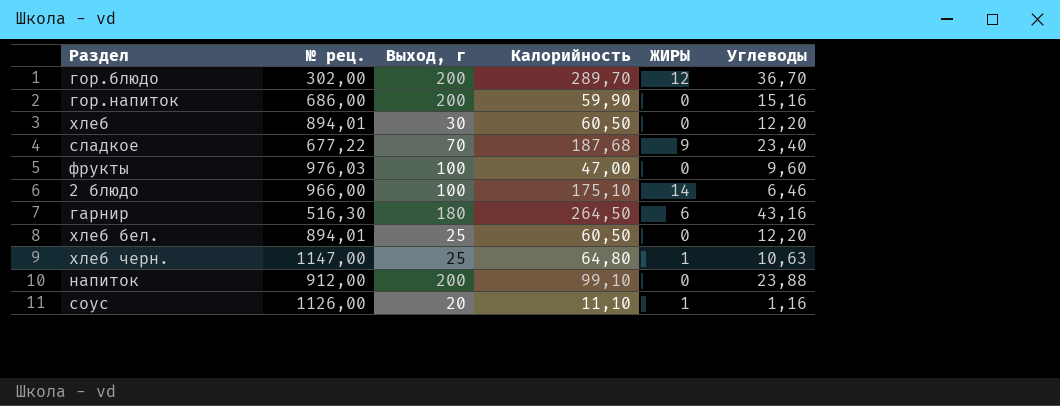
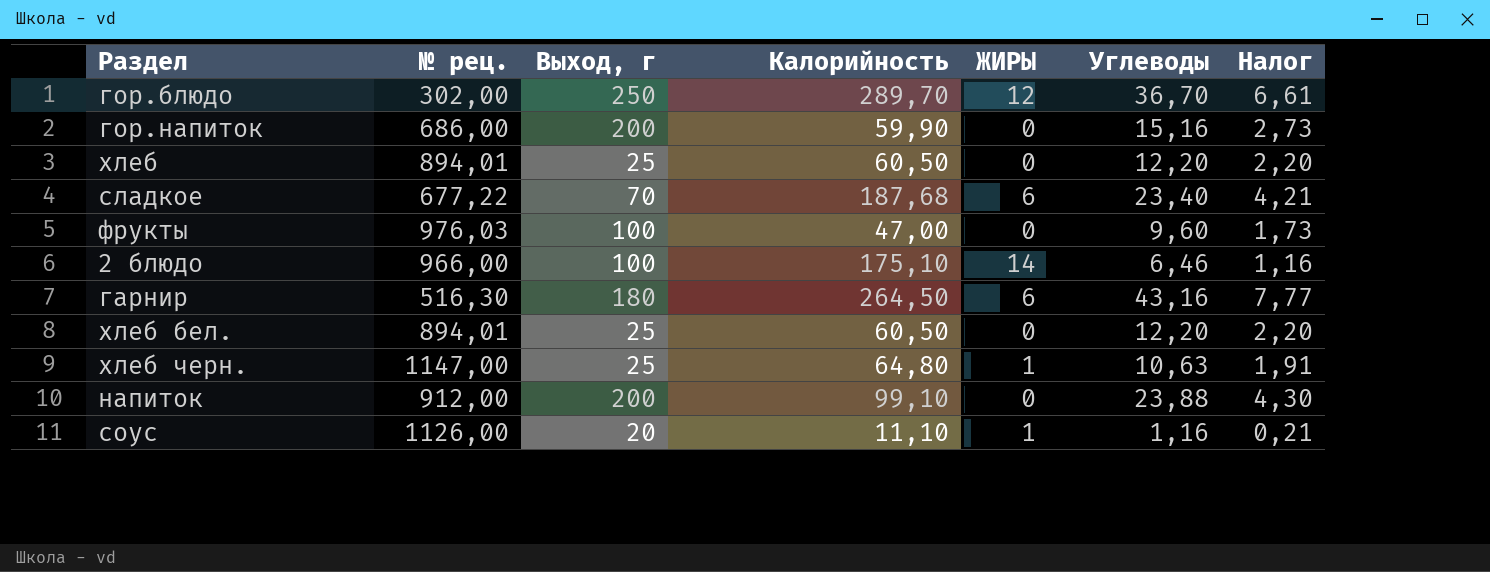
column Налог | formula: none -> [Углеводы] * 0,18
гор.блюдо | Выход, г: 200 -> 250
хлеб | Выход, г: 30 -> 25
сладкое | ЖИРЫ: 9 -> 6

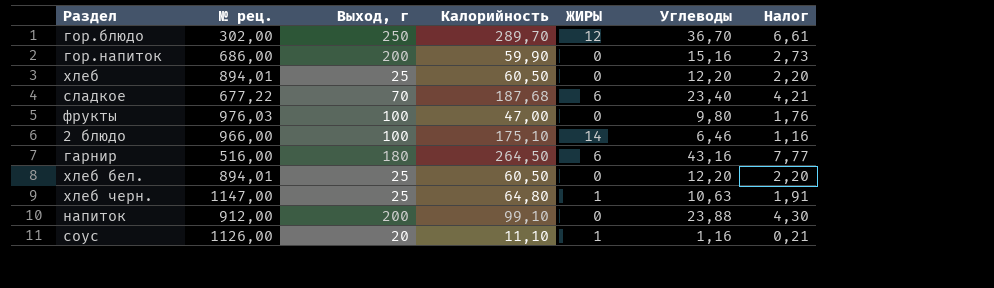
фрукты | Углеводы: 9,60 -> 9,80
фрукты | Налог: 1,73 -> 1,76
гарнир | № рец.: 516,30 -> 516,00

